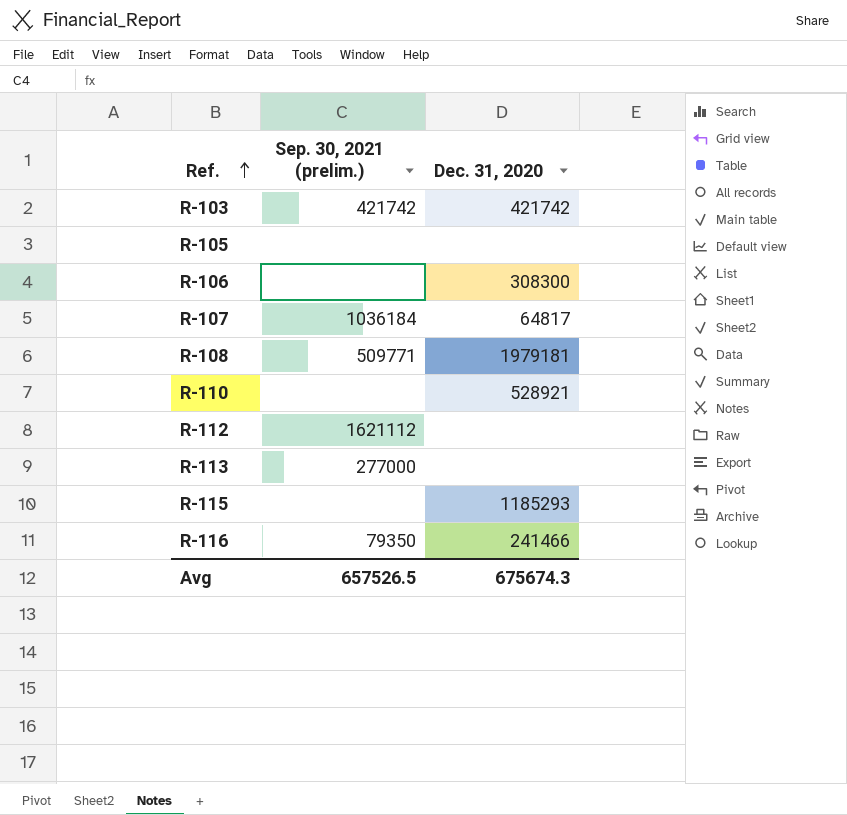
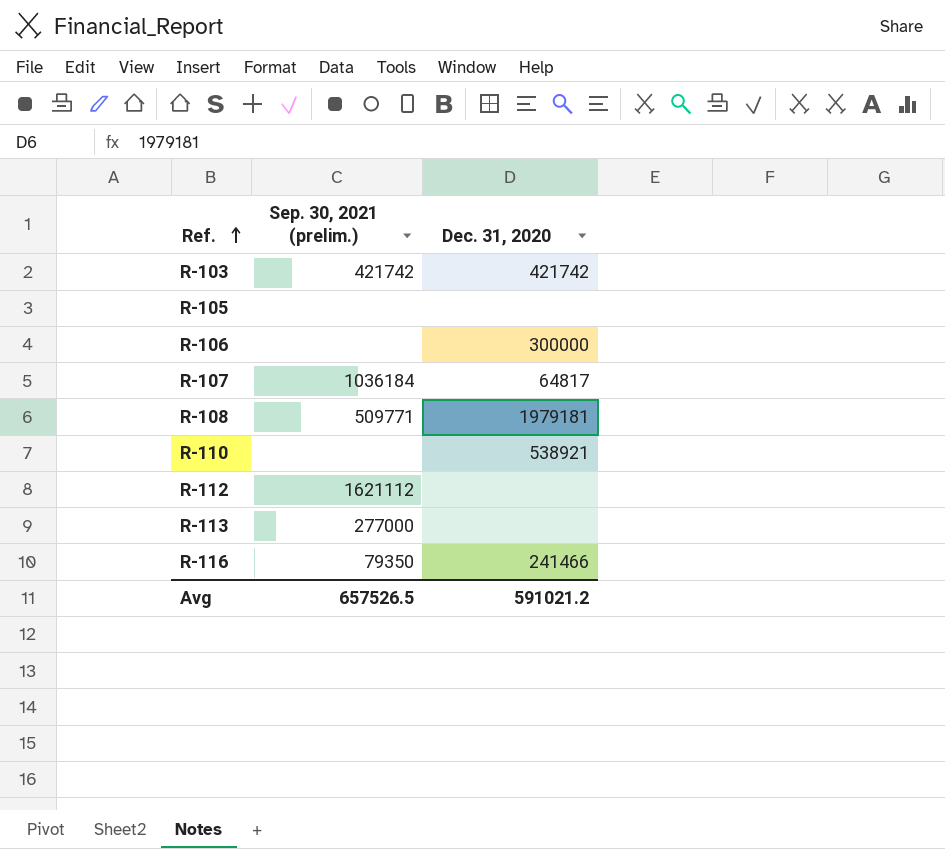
row R-115: none | 1185293 -> none
R-106 | Dec. 31, 2020: 308300 -> 300000
R-110 | Dec. 31, 2020: 528921 -> 538921
Avg | Dec. 31, 2020: 675674.3 -> 591021.2

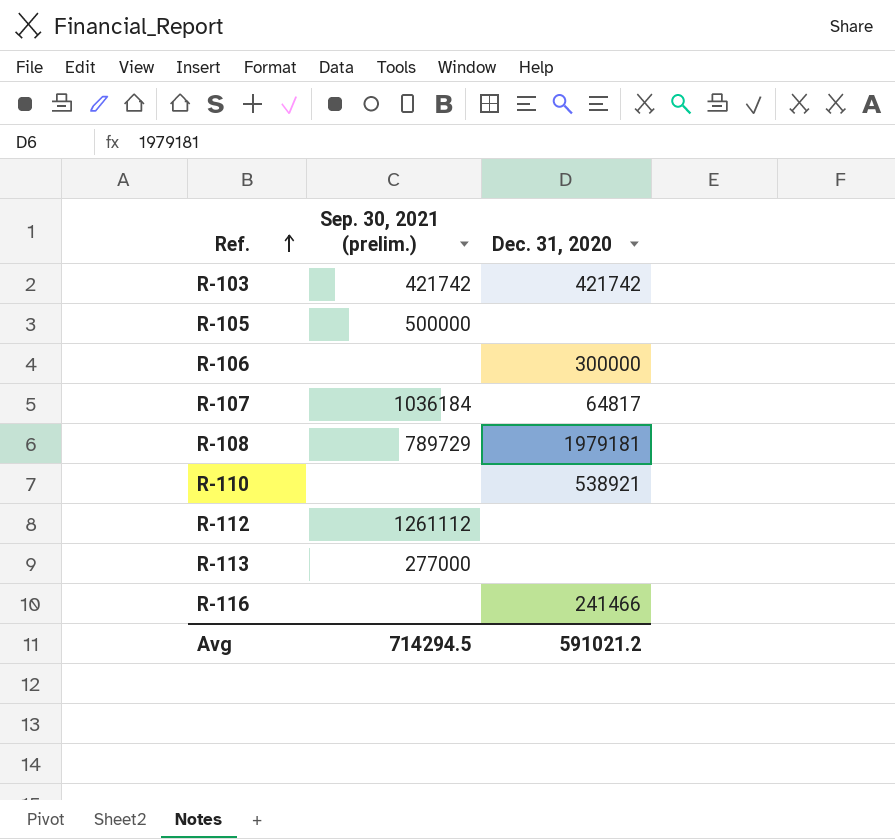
R-105 | Sep. 30, 2021 (prelim.): none -> 500000
R-108 | Sep. 30, 2021 (prelim.): 509771 -> 789729
R-112 | Sep. 30, 2021 (prelim.): 1621112 -> 1261112
R-116 | Sep. 30, 2021 (prelim.): 79350 -> none
Avg | Sep. 30, 2021 (prelim.): 657526.5 -> 714294.5

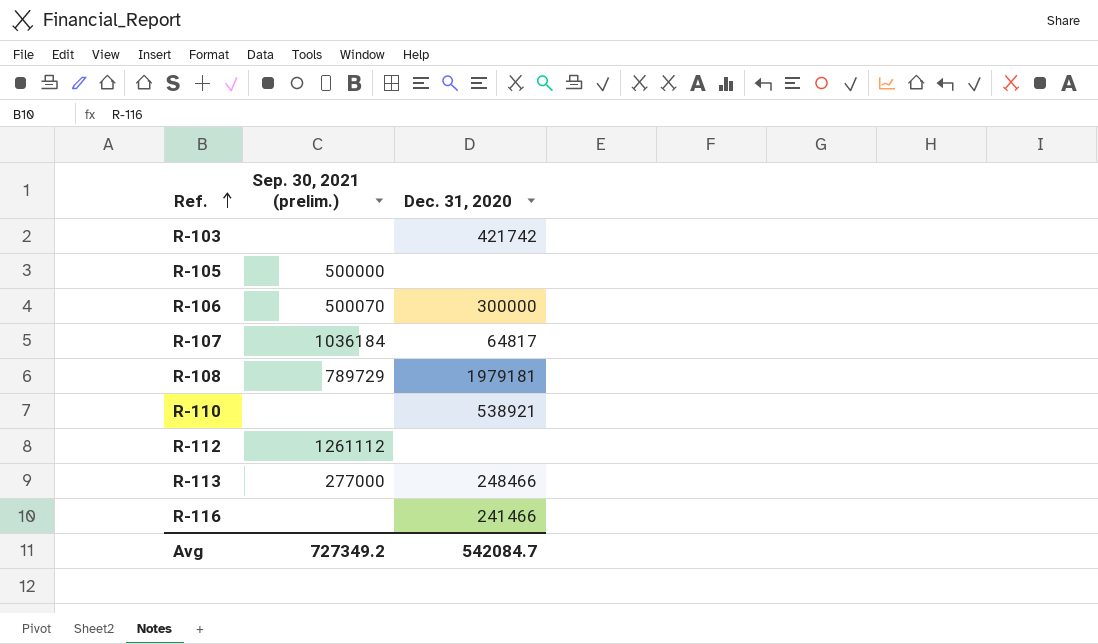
R-103 | Sep. 30, 2021 (prelim.): 421742 -> none
R-106 | Sep. 30, 2021 (prelim.): none -> 500070
R-113 | Dec. 31, 2020: none -> 248466
Avg | Sep. 30, 2021 (prelim.): 714294.5 -> 727349.2
Avg | Dec. 31, 2020: 591021.2 -> 542084.7

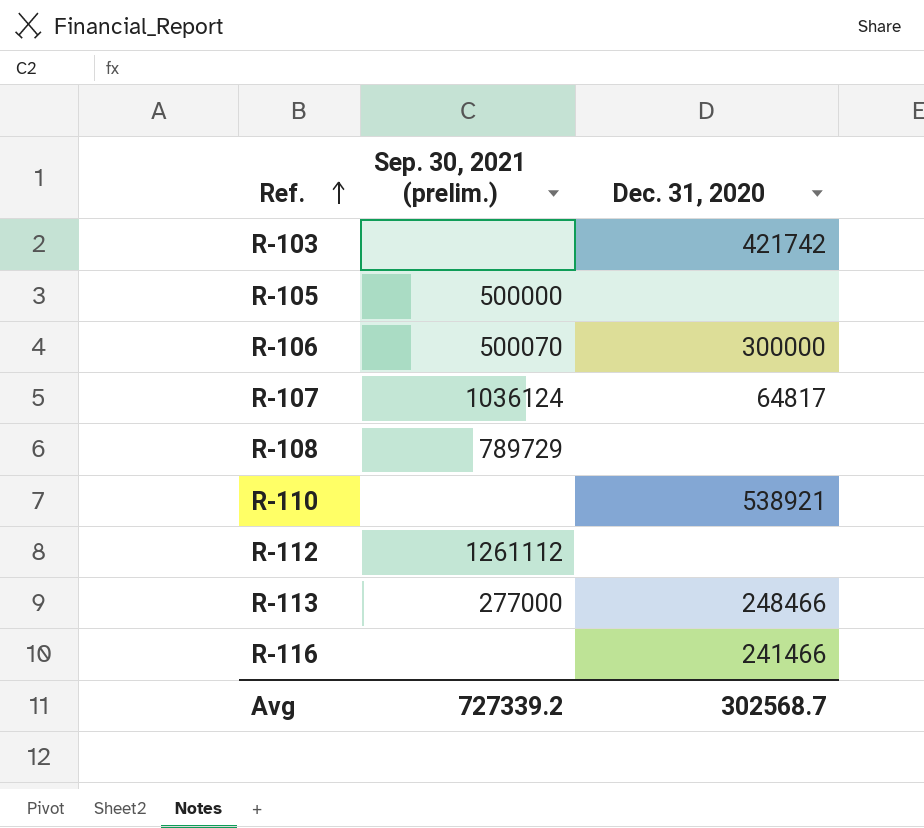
R-107 | Sep. 30, 2021 (prelim.): 1036184 -> 1036124
R-108 | Dec. 31, 2020: 1979181 -> none
Avg | Sep. 30, 2021 (prelim.): 727349.2 -> 727339.2
Avg | Dec. 31, 2020: 542084.7 -> 302568.7

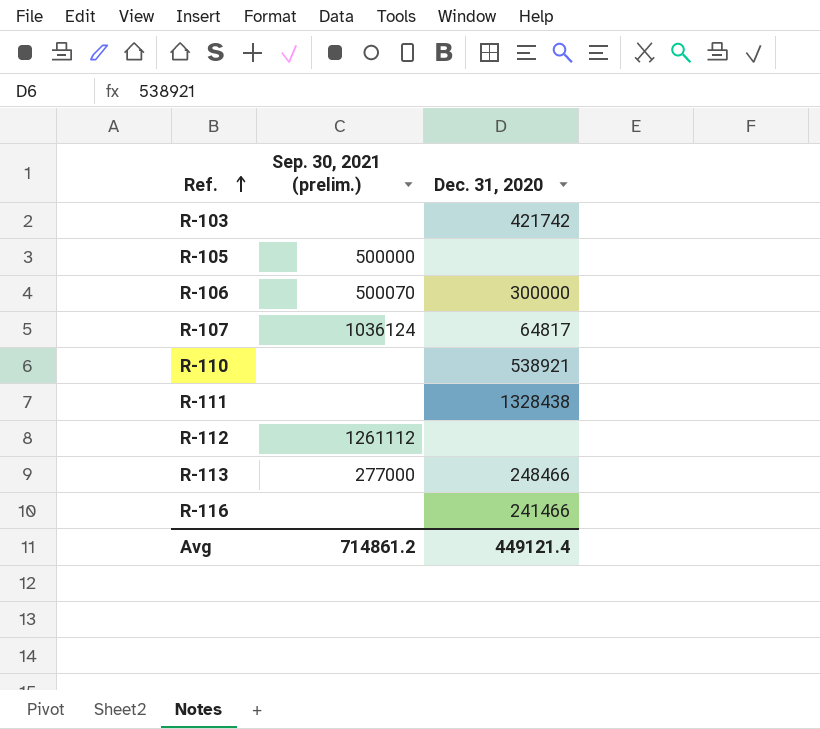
row R-108: 789729 | none -> none
row R-111: none -> none | 1328438
Avg | Sep. 30, 2021 (prelim.): 727339.2 -> 714861.2
Avg | Dec. 31, 2020: 302568.7 -> 449121.4

